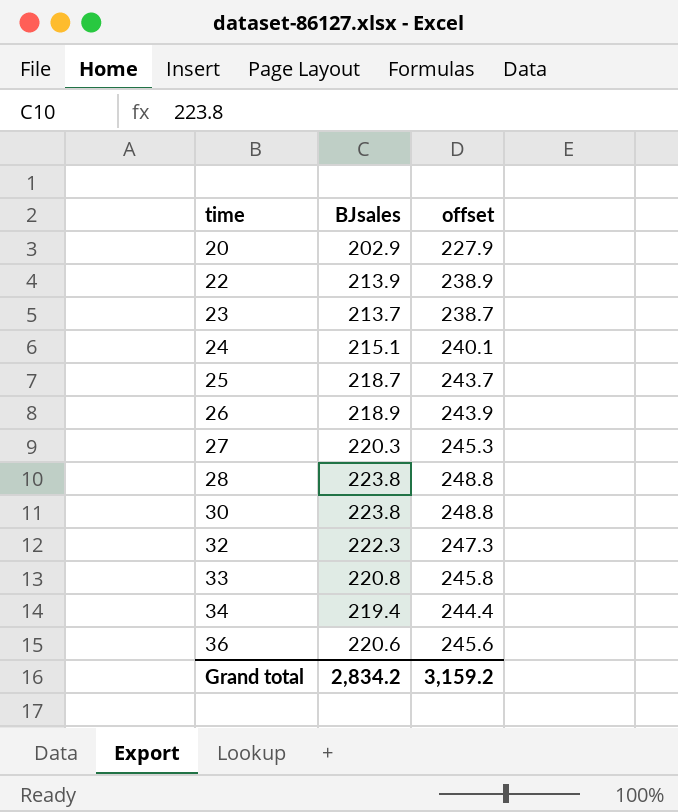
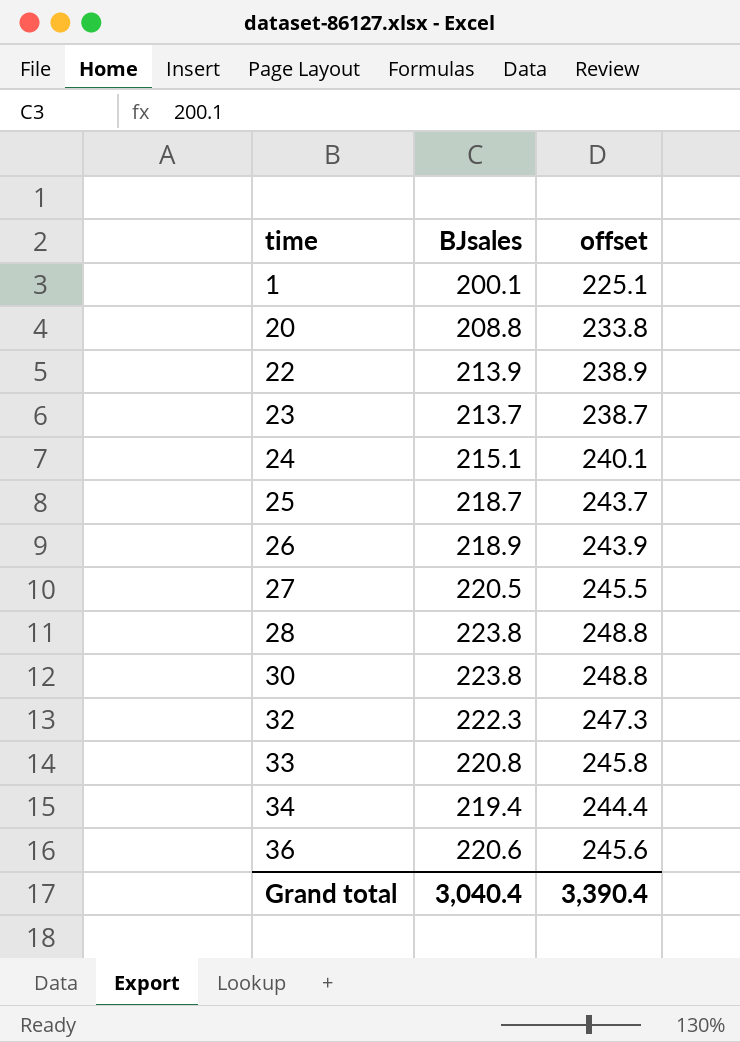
row 1: none -> 200.1 | 225.1
20 | BJsales: 202.9 -> 208.8
20 | offset: 227.9 -> 233.8
27 | BJsales: 220.3 -> 220.5
27 | offset: 245.3 -> 245.5
Grand total | BJsales: 2,834.2 -> 3,040.4
Grand total | offset: 3,159.2 -> 3,390.4

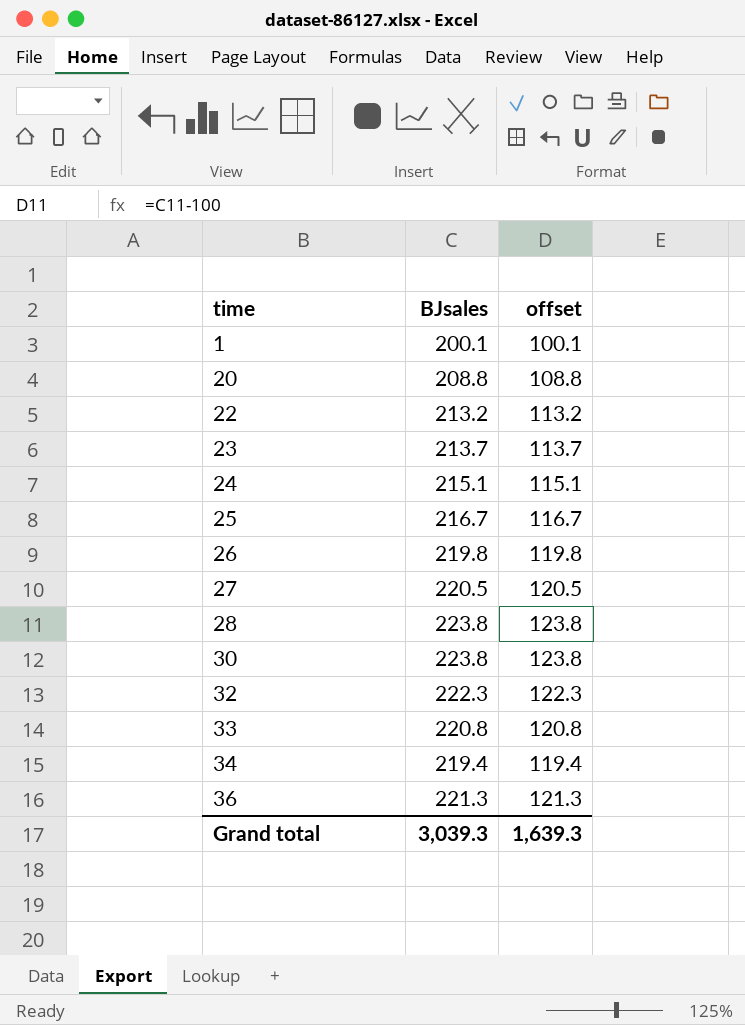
column offset | formula: [BJsales] + 25 -> [BJsales] - 100
22 | BJsales: 213.9 -> 213.2
25 | BJsales: 218.7 -> 216.7
26 | BJsales: 218.9 -> 219.8
36 | BJsales: 220.6 -> 221.3
Grand total | BJsales: 3,040.4 -> 3,039.3
Grand total | offset: 3,390.4 -> 1,639.3

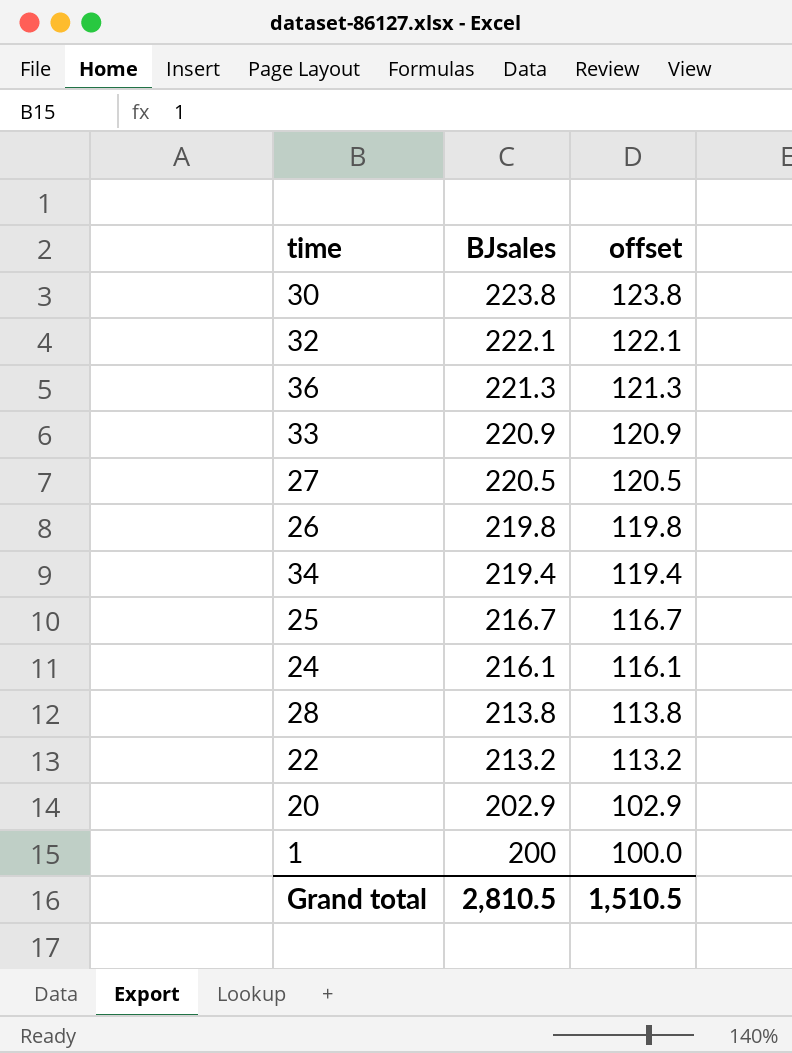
row order: time ascending -> BJsales descending
row 23: 213.7 | 113.7 -> none
32 | BJsales: 222.3 -> 222.1
32 | offset: 122.3 -> 122.1
33 | BJsales: 220.8 -> 220.9
33 | offset: 120.8 -> 120.9
24 | BJsales: 215.1 -> 216.1
24 | offset: 115.1 -> 116.1
28 | BJsales: 223.8 -> 213.8
28 | offset: 123.8 -> 113.8
20 | BJsales: 208.8 -> 202.9
20 | offset: 108.8 -> 102.9
1 | BJsales: 200.1 -> 200
1 | offset: 100.1 -> 100.0
Grand total | BJsales: 3,039.3 -> 2,810.5
Grand total | offset: 1,639.3 -> 1,510.5

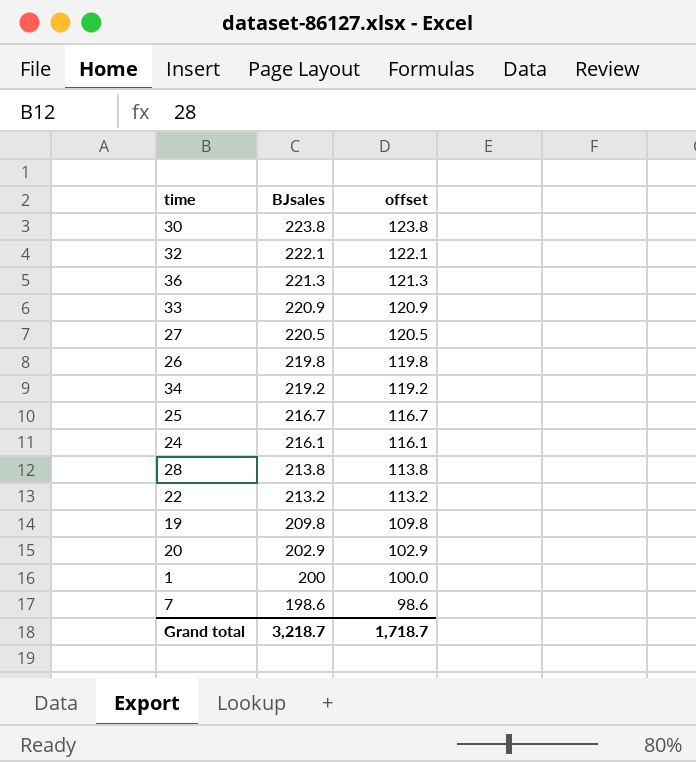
34 | BJsales: 219.4 -> 219.2
34 | offset: 119.4 -> 119.2
row 19: none -> 209.8 | 109.8
row 7: none -> 198.6 | 98.6
Grand total | BJsales: 2,810.5 -> 3,218.7
Grand total | offset: 1,510.5 -> 1,718.7

